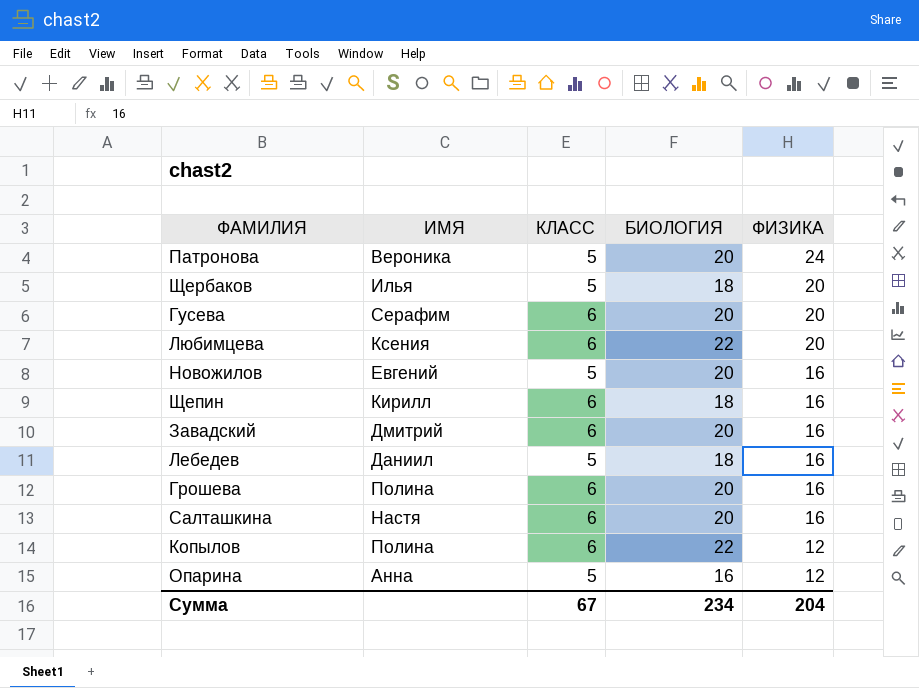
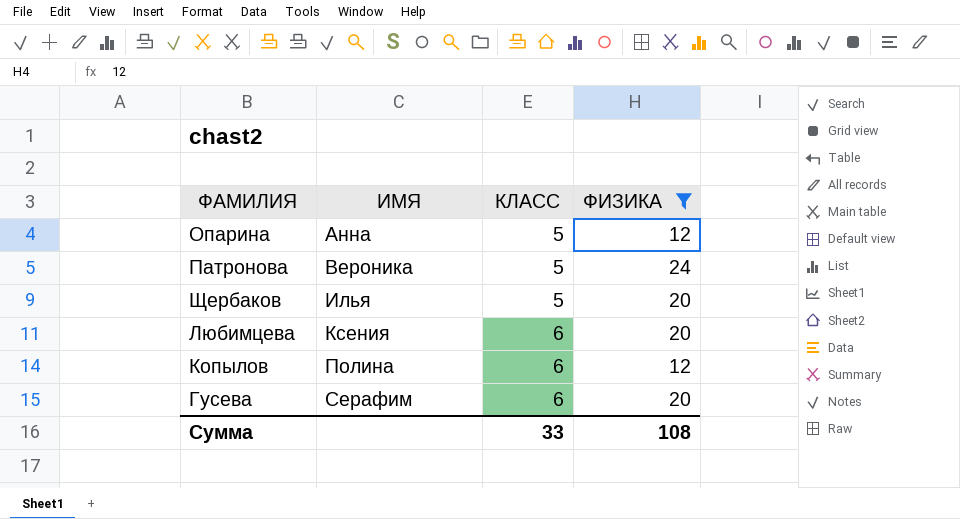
filter: none -> ФИЗИКА != 16
row order: ФИЗИКА descending -> ИМЯ ascending
column БИОЛОГИЯ | position: 4 -> none
Сумма | КЛАСС: 67 -> 33
Сумма | ФИЗИКА: 204 -> 108

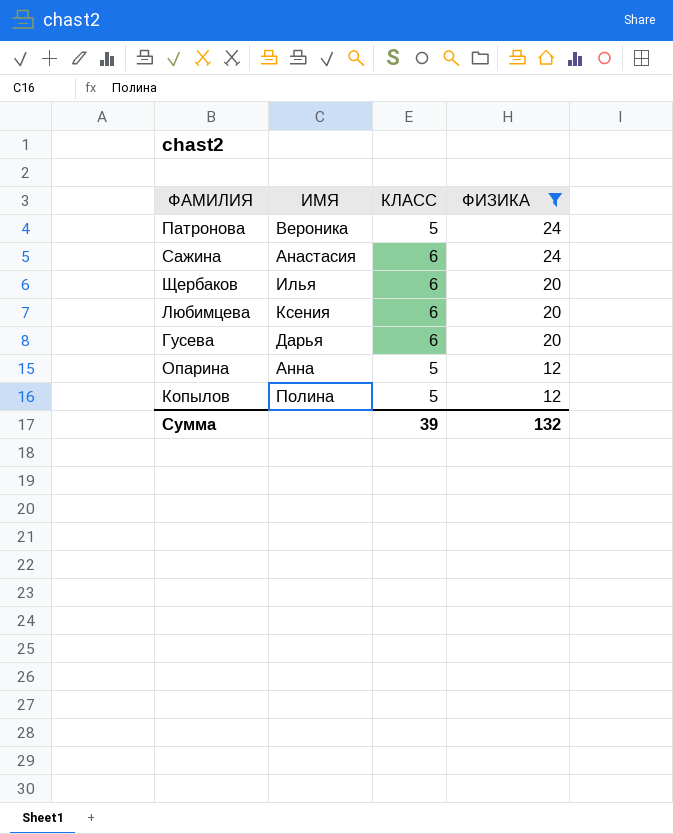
row order: ИМЯ ascending -> ФИЗИКА descending
row Сажина: none -> Анастасия | 6 | 24
Щербаков | КЛАСС: 5 -> 6
Гусева | ИМЯ: Серафим -> Дарья
Копылов | КЛАСС: 6 -> 5
Сумма | КЛАСС: 33 -> 39
Сумма | ФИЗИКА: 108 -> 132

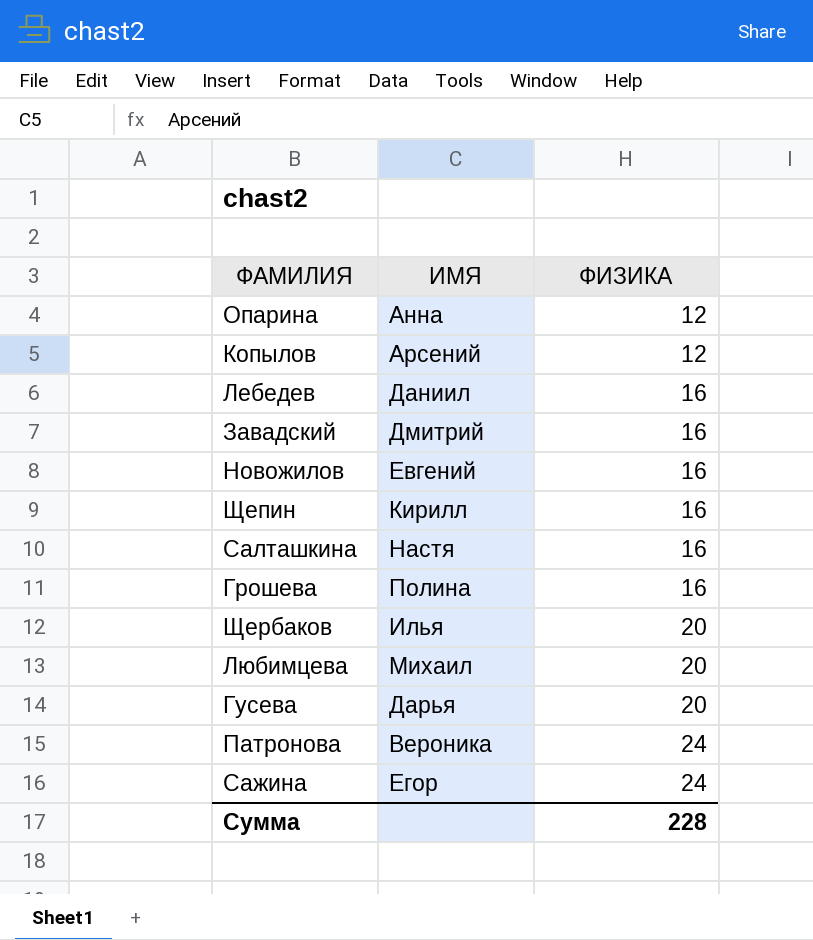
filter: ФИЗИКА != 16 -> none
row order: ФИЗИКА descending -> ФИЗИКА ascending
column КЛАСС | position: 3 -> none
Копылов | ИМЯ: Полина -> Арсений
Любимцева | ИМЯ: Ксения -> Михаил
Сажина | ИМЯ: Анастасия -> Егор
Сумма | ФИЗИКА: 132 -> 228

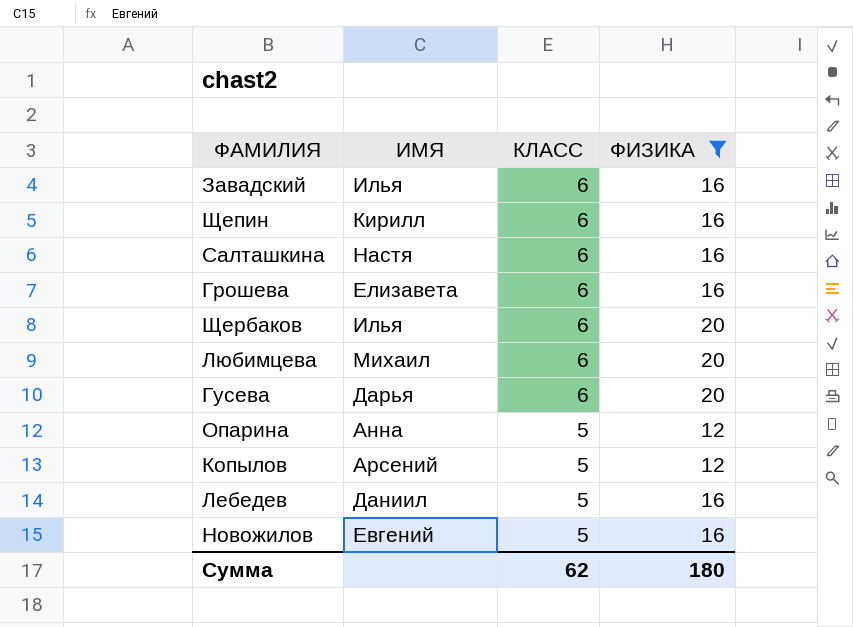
filter: none -> ФИЗИКА != 24
row order: ФИЗИКА ascending -> КЛАСС descending
column КЛАСС | position: none -> 3
Завадский | ИМЯ: Дмитрий -> Илья
Грошева | ИМЯ: Полина -> Елизавета
Сумма | ФИЗИКА: 228 -> 180

